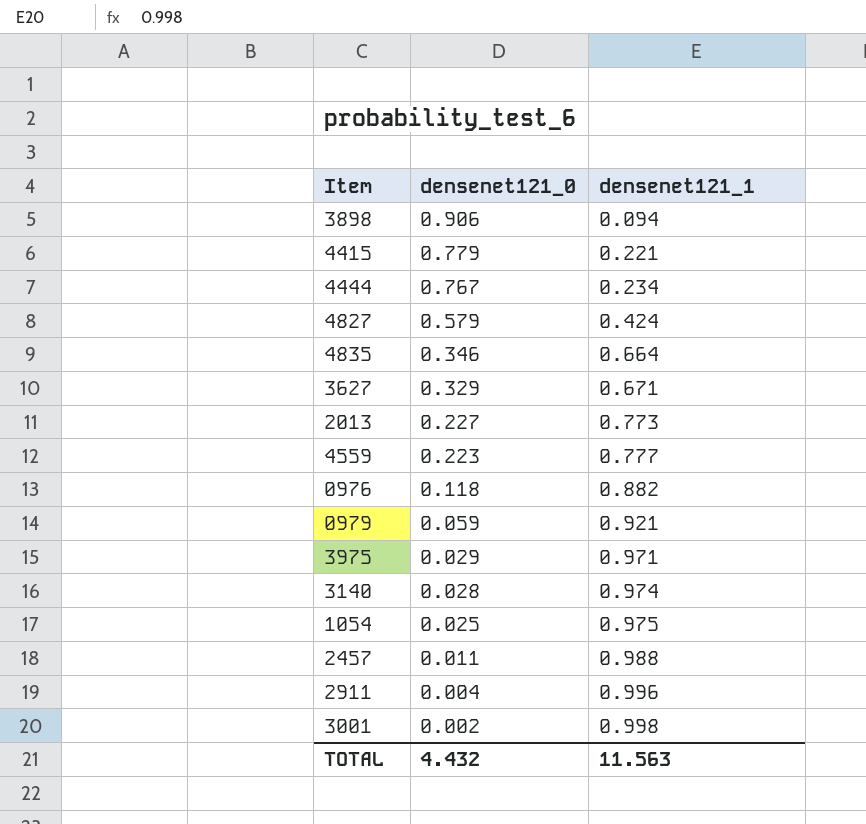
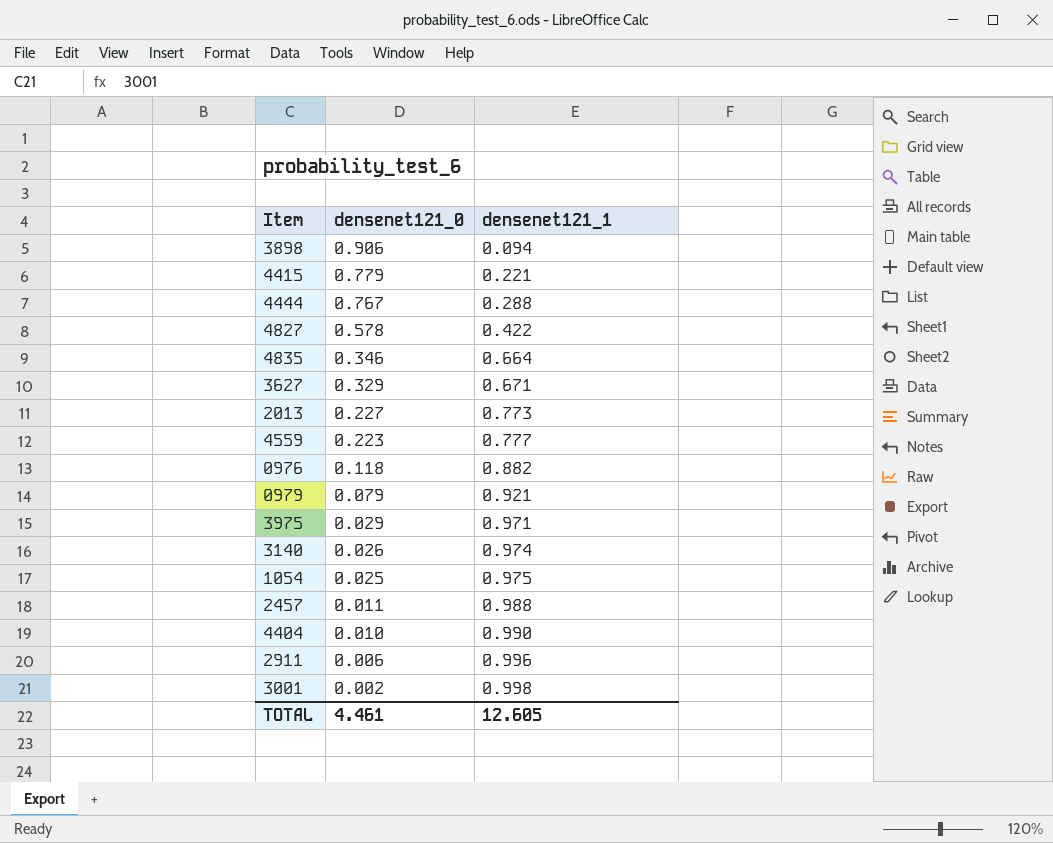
4444 | densenet121_1: 0.234 -> 0.288
4827 | densenet121_0: 0.579 -> 0.578
4827 | densenet121_1: 0.424 -> 0.422
0979 | densenet121_0: 0.059 -> 0.079
3140 | densenet121_0: 0.028 -> 0.026
row 4404: none -> 0.010 | 0.990
2911 | densenet121_0: 0.004 -> 0.006
TOTAL | densenet121_0: 4.432 -> 4.461
TOTAL | densenet121_1: 11.563 -> 12.605

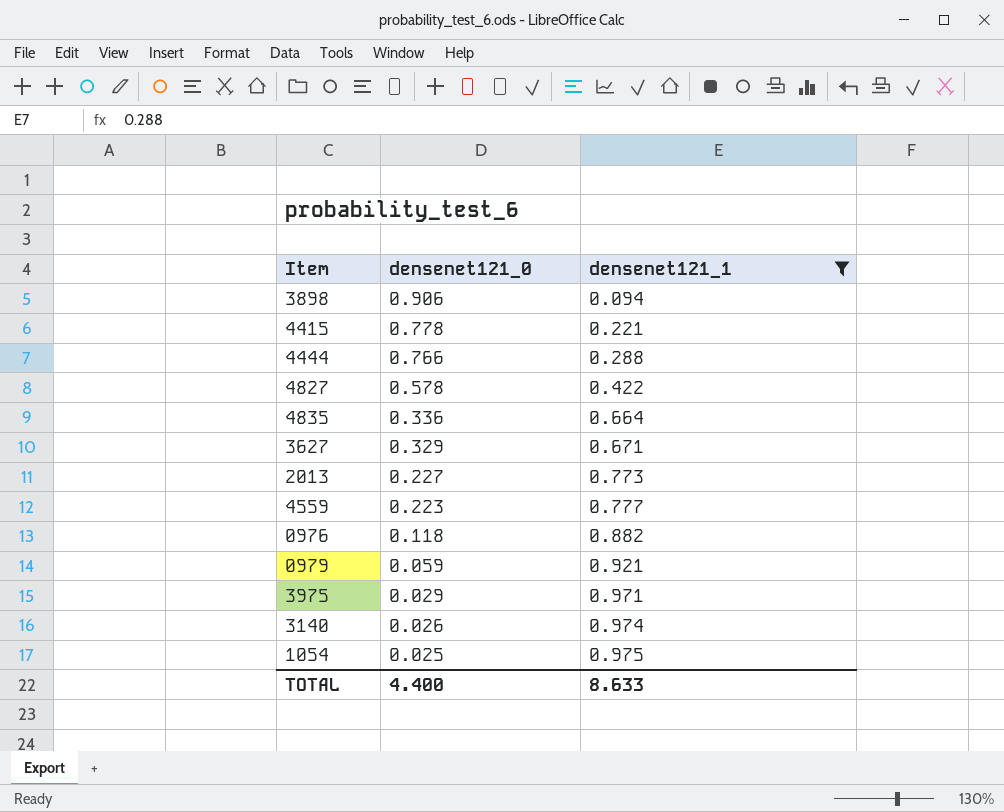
filter: none -> densenet121_1 <= 0.975
4415 | densenet121_0: 0.779 -> 0.778
4444 | densenet121_0: 0.767 -> 0.766
4835 | densenet121_0: 0.346 -> 0.336
0979 | densenet121_0: 0.079 -> 0.059
TOTAL | densenet121_0: 4.461 -> 4.400
TOTAL | densenet121_1: 12.605 -> 8.633

